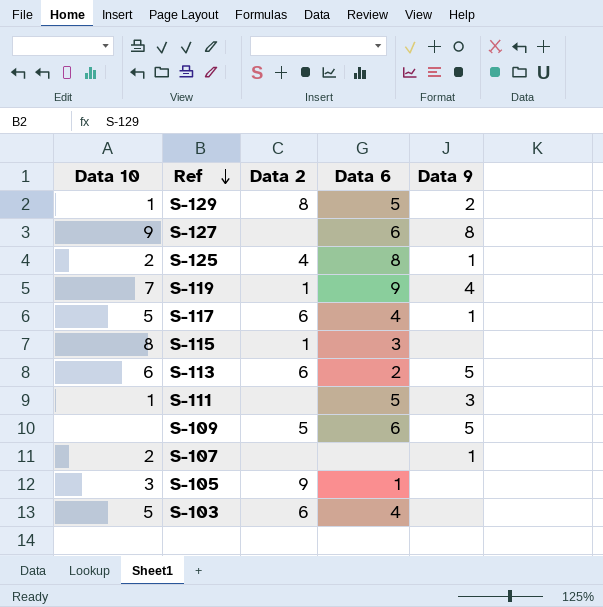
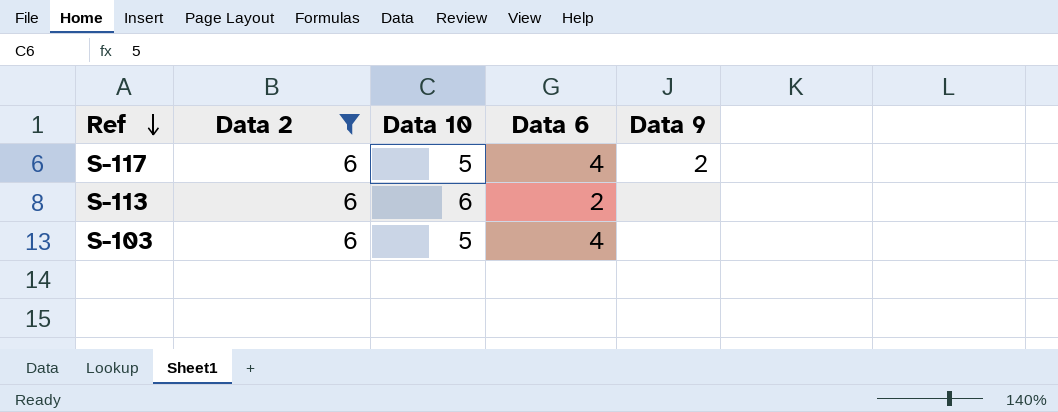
filter: none -> Data 2 = 6
column Data 10 | position: 1 -> 3
S-117 | Data 9: 1 -> 2
S-113 | Data 9: 5 -> none

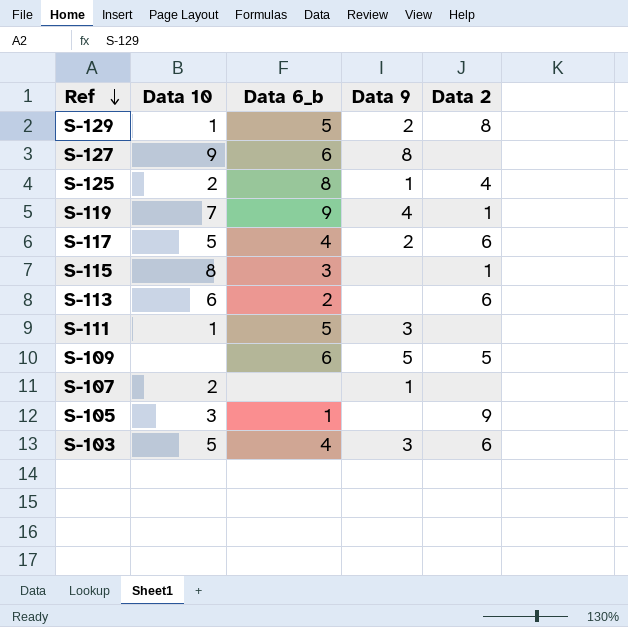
filter: Data 2 = 6 -> none
column name: Data 6 -> Data 6_b
column Data 2 | position: 2 -> 5
S-103 | Data 9: none -> 3

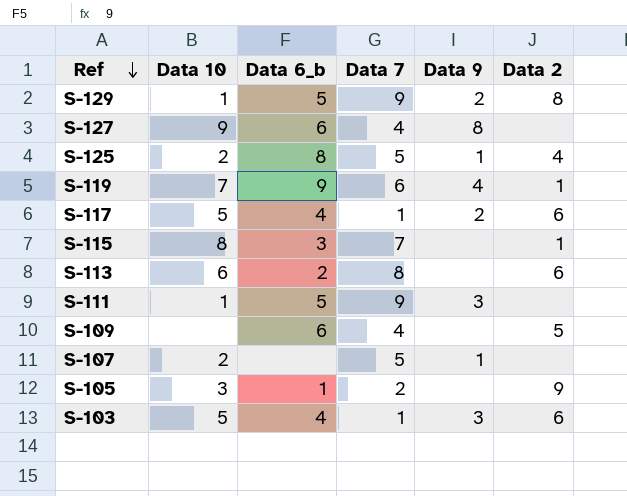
column Data 7 | position: none -> 4
S-109 | Data 9: 5 -> none

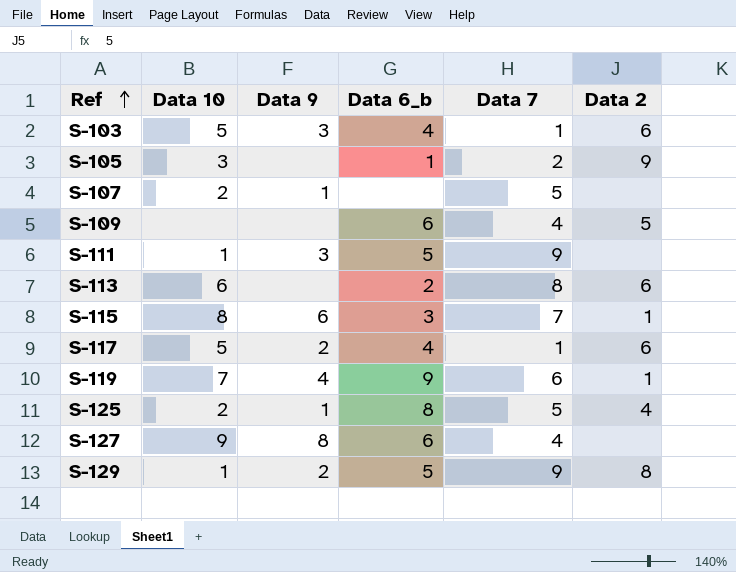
row order: Ref descending -> Ref ascending
column Data 9 | position: 5 -> 3
S-115 | Data 9: none -> 6

